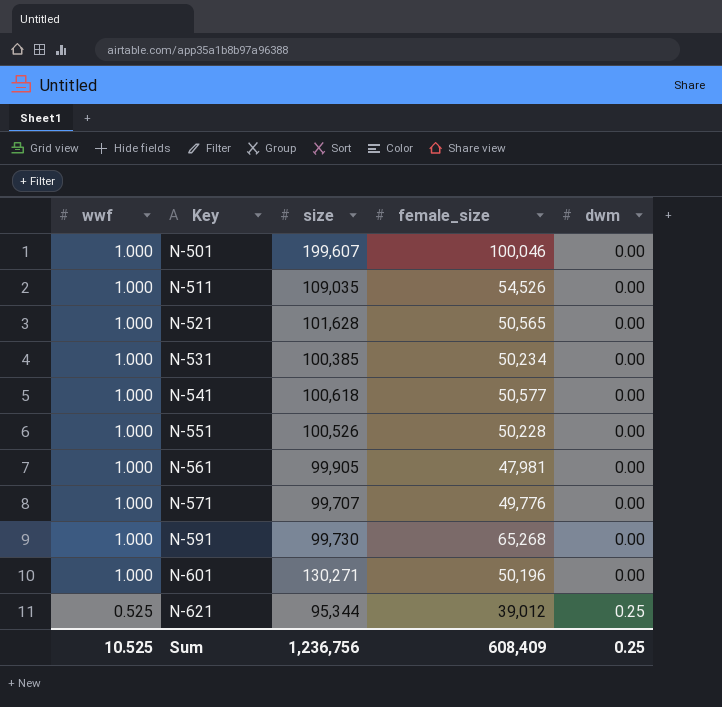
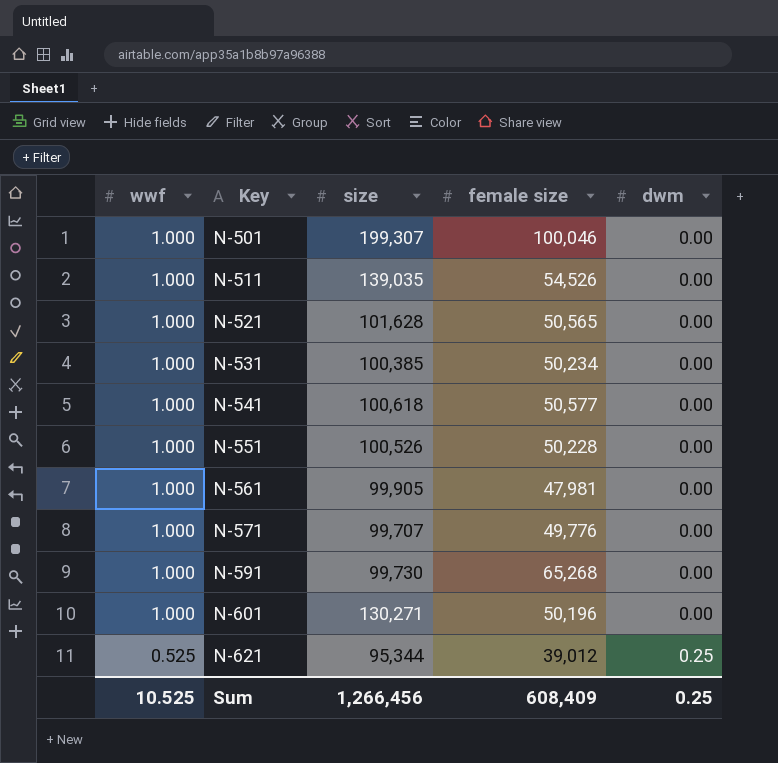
column name: female_size -> female size
N-501 | size: 199,607 -> 199,307
N-511 | size: 109,035 -> 139,035
Sum | size: 1,236,756 -> 1,266,456

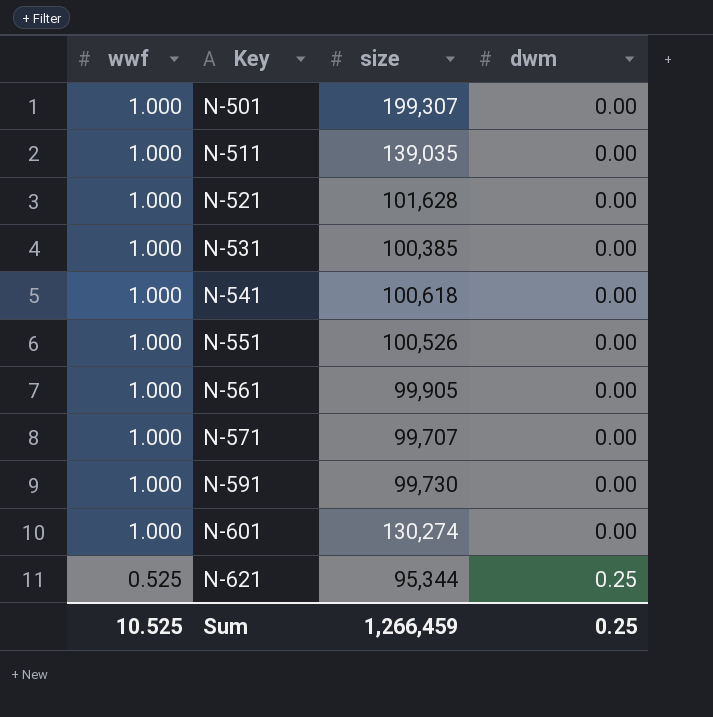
column female size | position: 4 -> none
N-601 | size: 130,271 -> 130,274
Sum | size: 1,266,456 -> 1,266,459

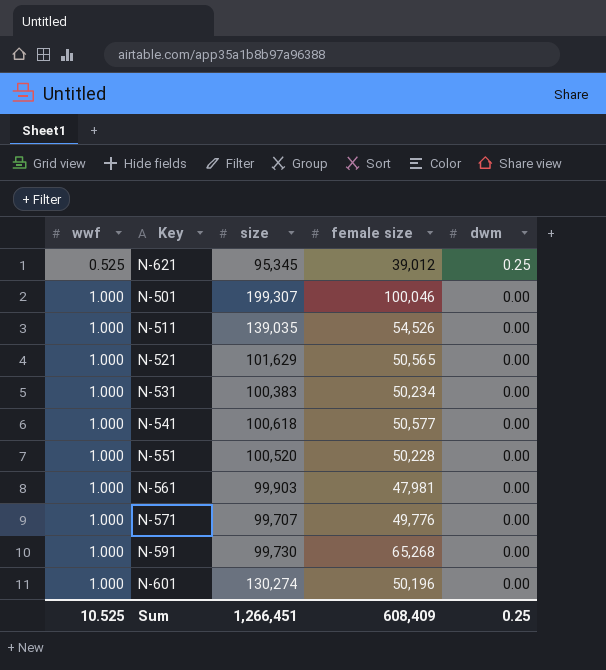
row order: wwf descending -> wwf ascending
column female size | position: none -> 4
N-621 | size: 95,344 -> 95,345
N-521 | size: 101,628 -> 101,629
N-531 | size: 100,385 -> 100,383
N-551 | size: 100,526 -> 100,520
N-561 | size: 99,905 -> 99,903
Sum | size: 1,266,459 -> 1,266,451

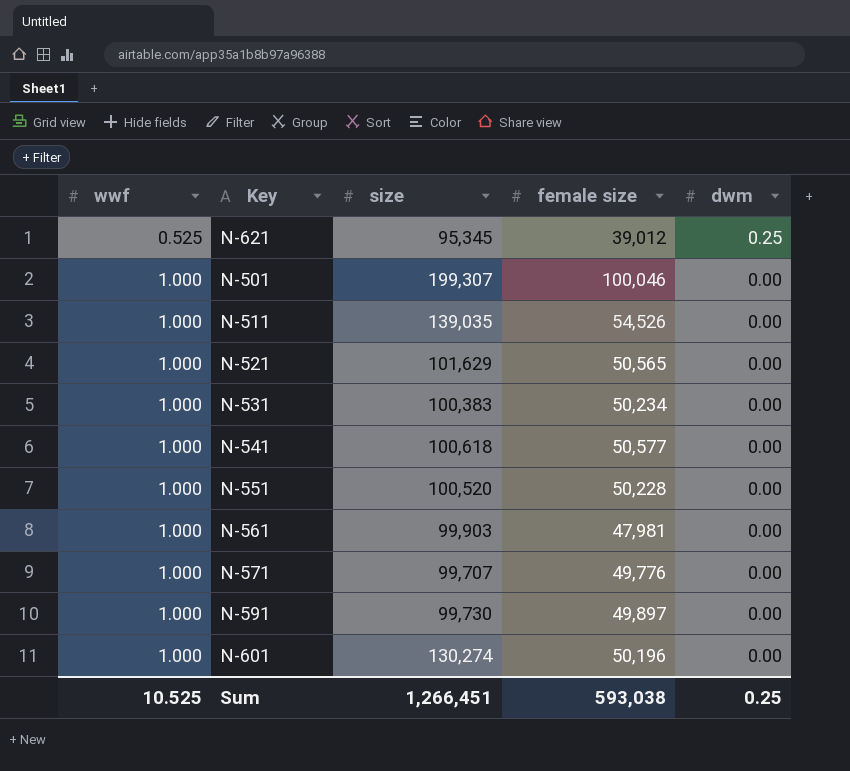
N-591 | female size: 65,268 -> 49,897
Sum | female size: 608,409 -> 593,038

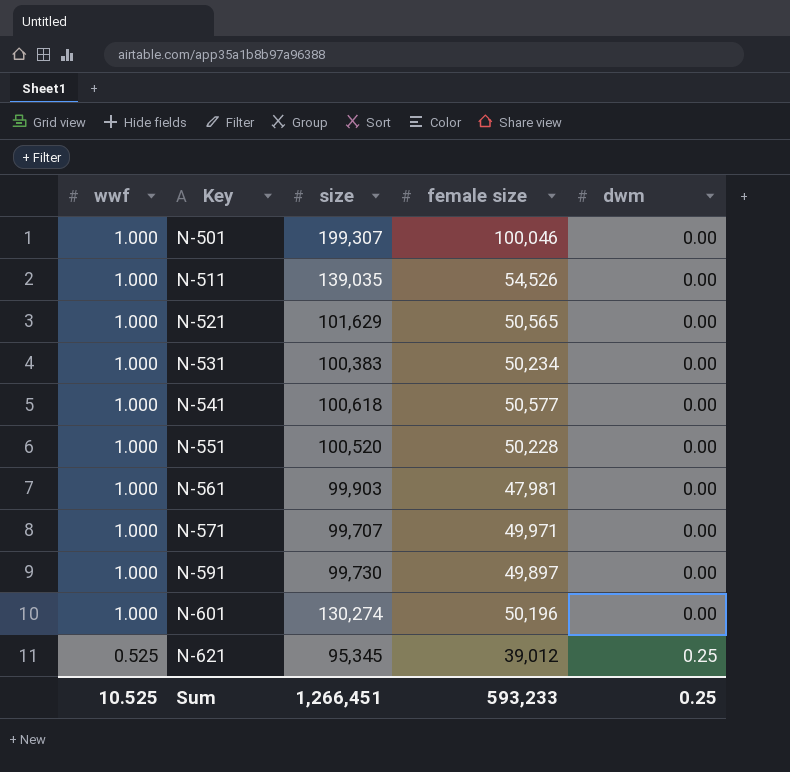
row order: wwf ascending -> wwf descending
N-571 | female size: 49,776 -> 49,971
Sum | female size: 593,038 -> 593,233

